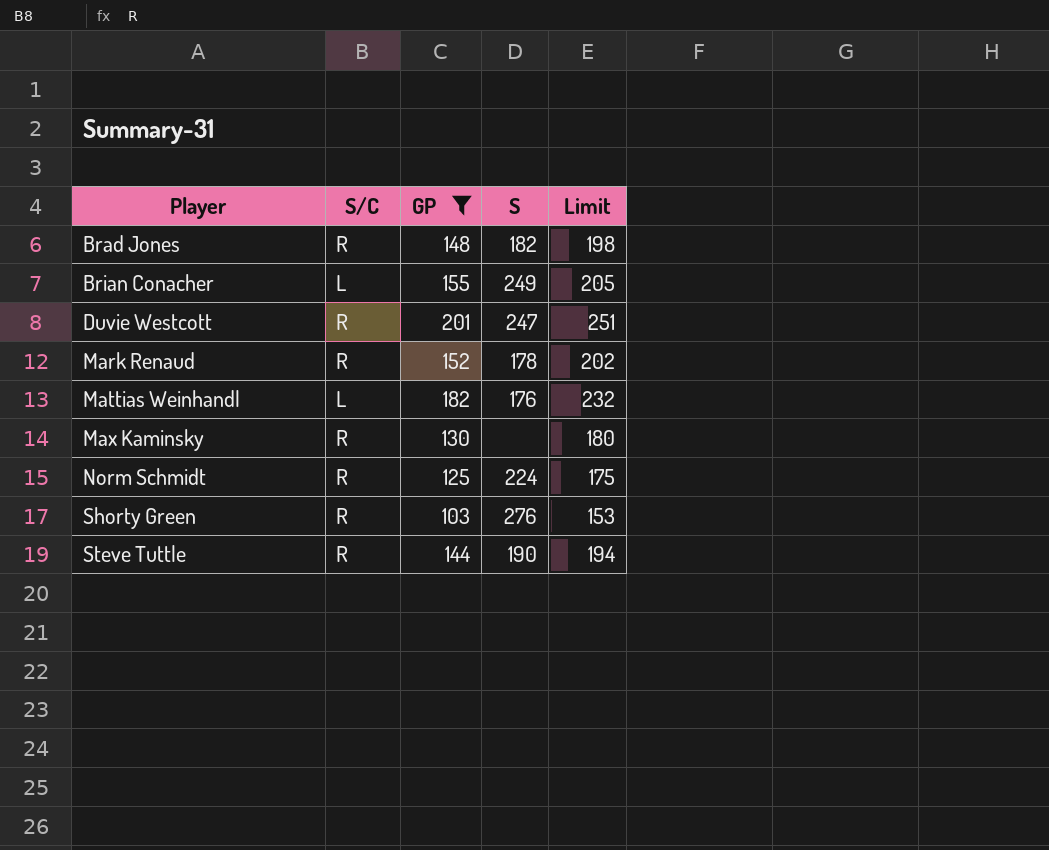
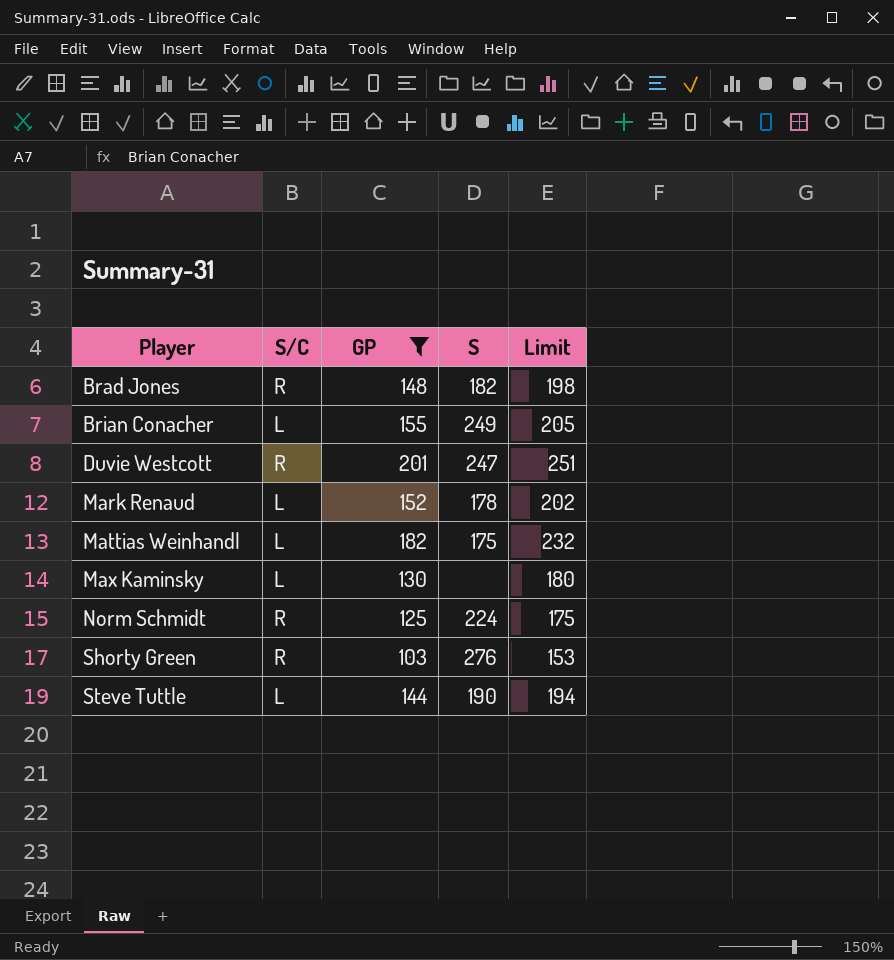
Mark Renaud | S/C: R -> L
Mattias Weinhandl | S: 176 -> 175
Max Kaminsky | S/C: R -> L
Steve Tuttle | S/C: R -> L

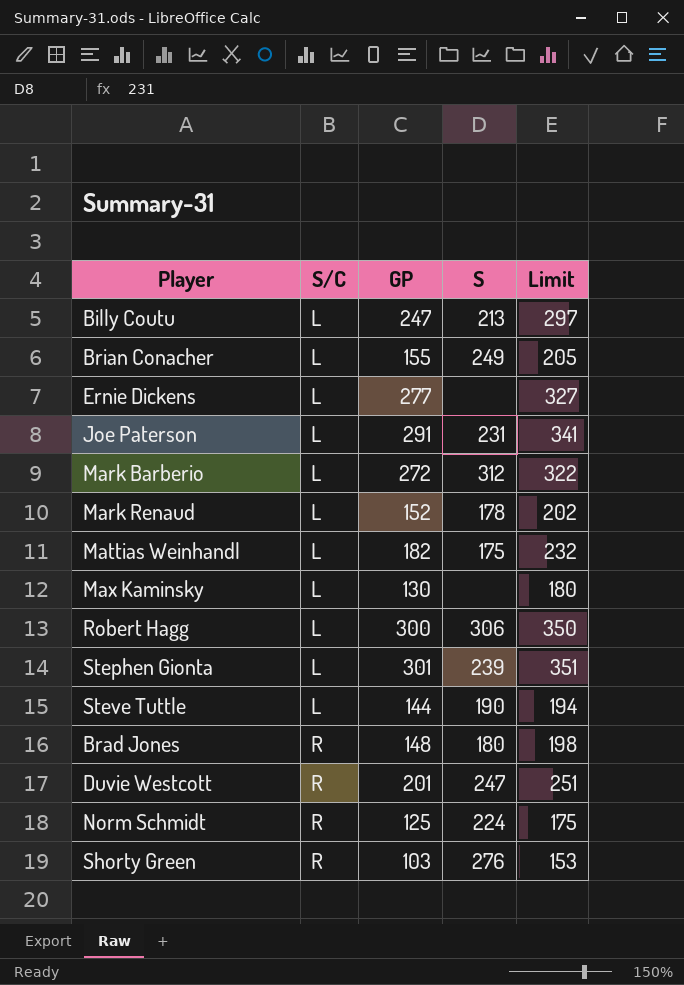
filter: GP <= 201 -> none
row order: Player ascending -> S/C ascending
Brad Jones | S: 182 -> 180

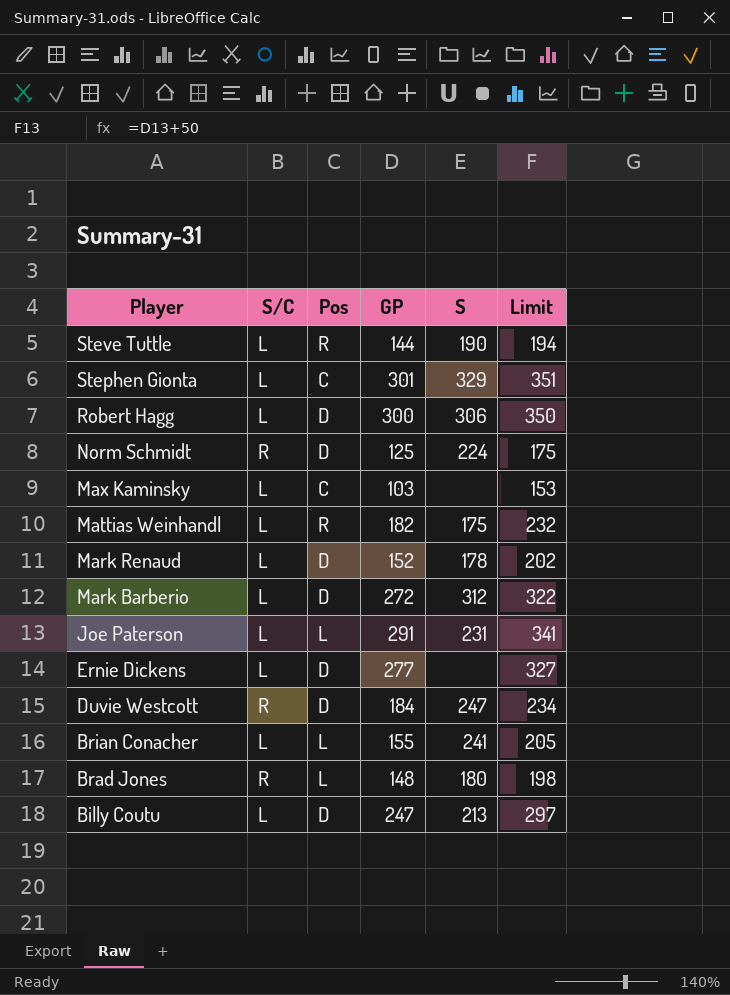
row order: S/C ascending -> Player descending
column Pos | position: none -> 3
row Shorty Green: R | 103 | 276 | 153 -> none
Stephen Gionta | S: 239 -> 329
Max Kaminsky | GP: 130 -> 103
Max Kaminsky | Limit: 180 -> 153
Duvie Westcott | GP: 201 -> 184
Duvie Westcott | Limit: 251 -> 234
Brian Conacher | S: 249 -> 241

